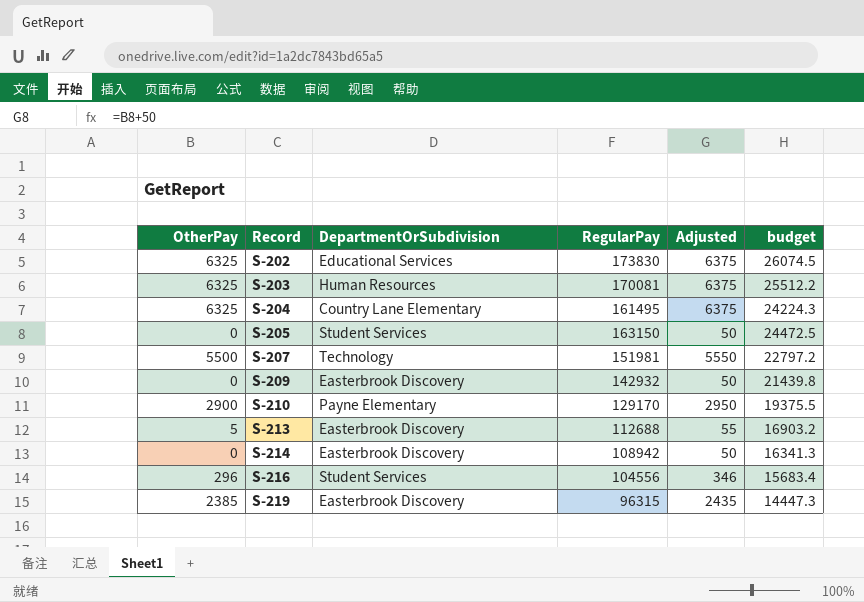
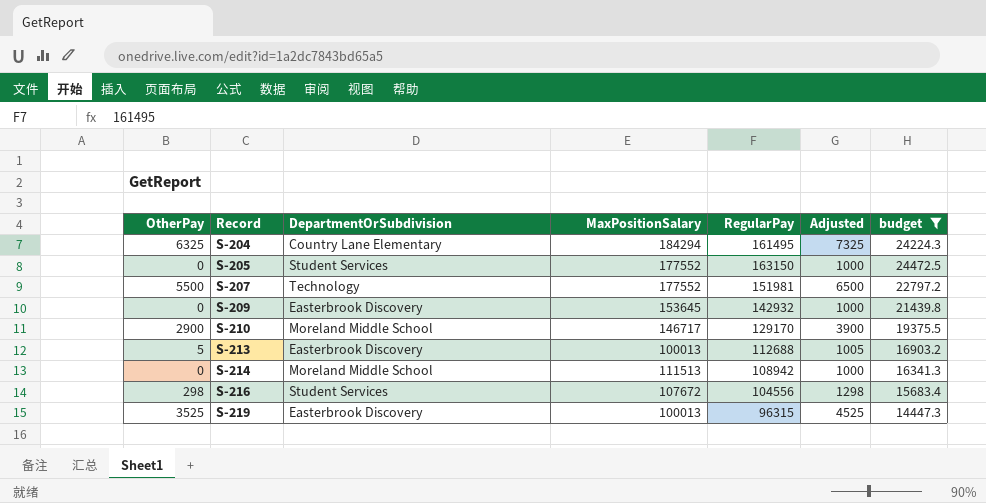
filter: none -> budget <= 24472.5
column MaxPositionSalary | position: none -> 4
column Adjusted | formula: [OtherPay] + 50 -> [OtherPay] + 1000
S-210 | DepartmentOrSubdivision: Payne Elementary -> Moreland Middle School
S-214 | DepartmentOrSubdivision: Easterbrook Discovery -> Moreland Middle School
S-216 | OtherPay: 296 -> 298
S-219 | OtherPay: 2385 -> 3525

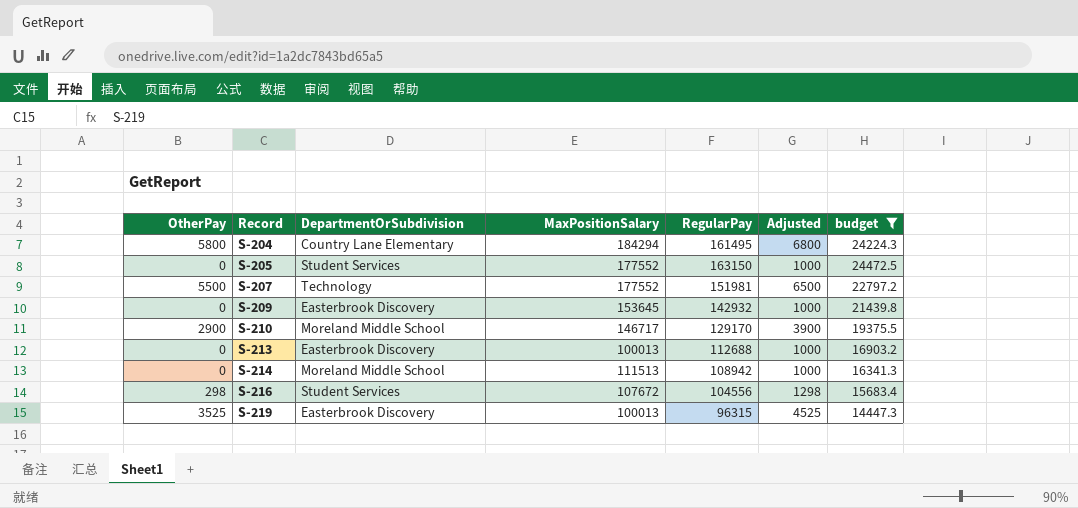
S-204 | OtherPay: 6325 -> 5800
S-204 | Adjusted: 7325 -> 6800
S-213 | OtherPay: 5 -> 0
S-213 | Adjusted: 1005 -> 1000

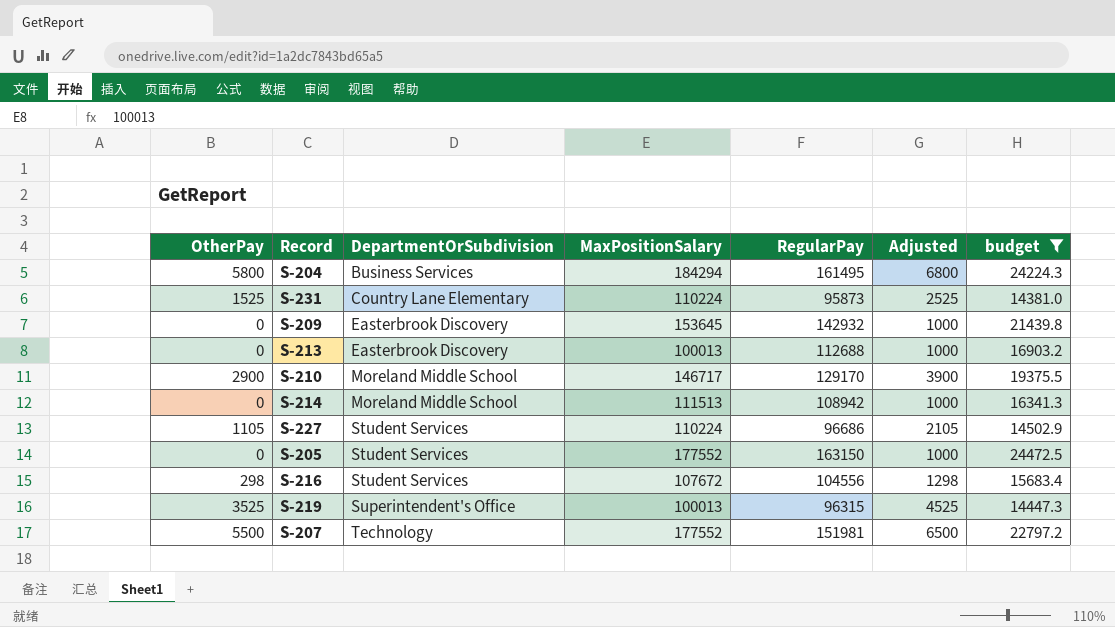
row order: Record ascending -> DepartmentOrSubdivision ascending
S-204 | DepartmentOrSubdivision: Country Lane Elementary -> Business Services
row S-231: none -> 1525 | Country Lane Elementary | 110224 | 95873 | 2525 | 14381.0
row S-227: none -> 1105 | Student Services | 110224 | 96686 | 2105 | 14502.9
S-219 | DepartmentOrSubdivision: Easterbrook Discovery -> Superintendent's Office

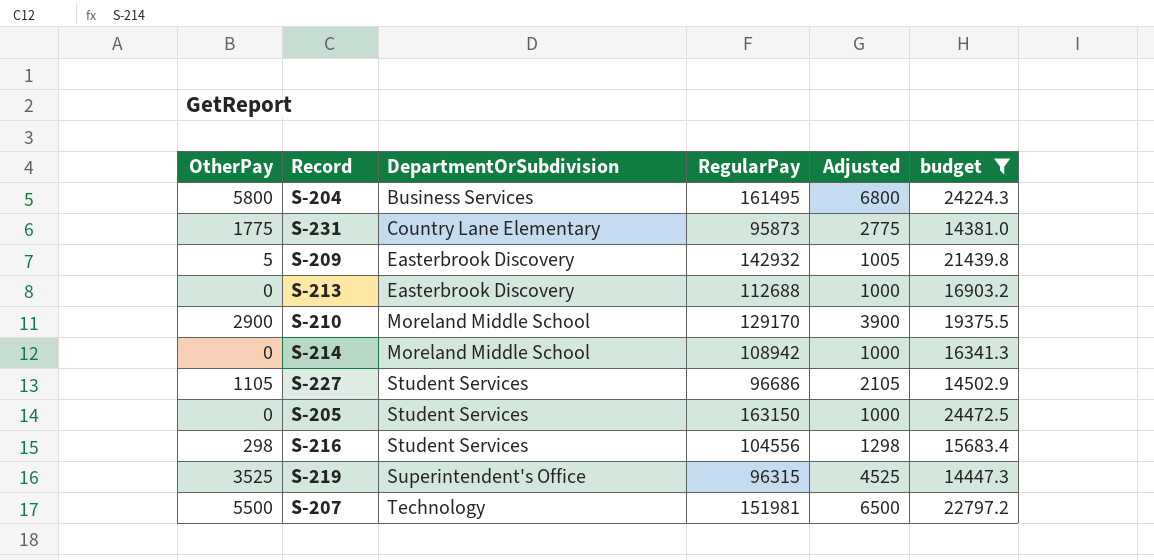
column MaxPositionSalary | position: 4 -> none
S-231 | OtherPay: 1525 -> 1775
S-231 | Adjusted: 2525 -> 2775
S-209 | OtherPay: 0 -> 5
S-209 | Adjusted: 1000 -> 1005

